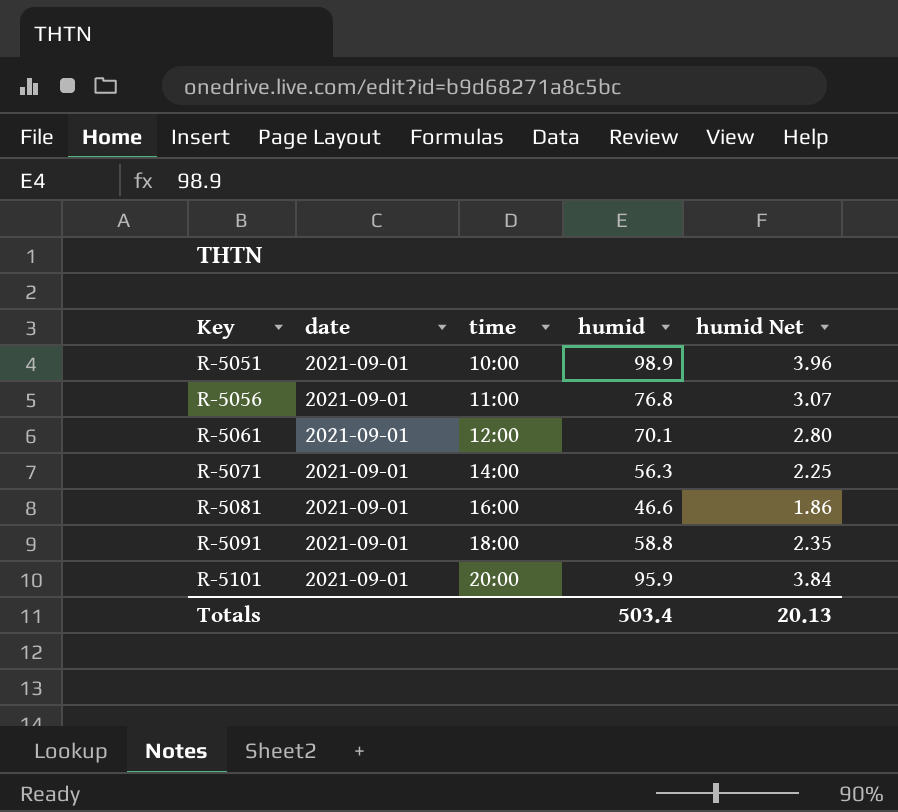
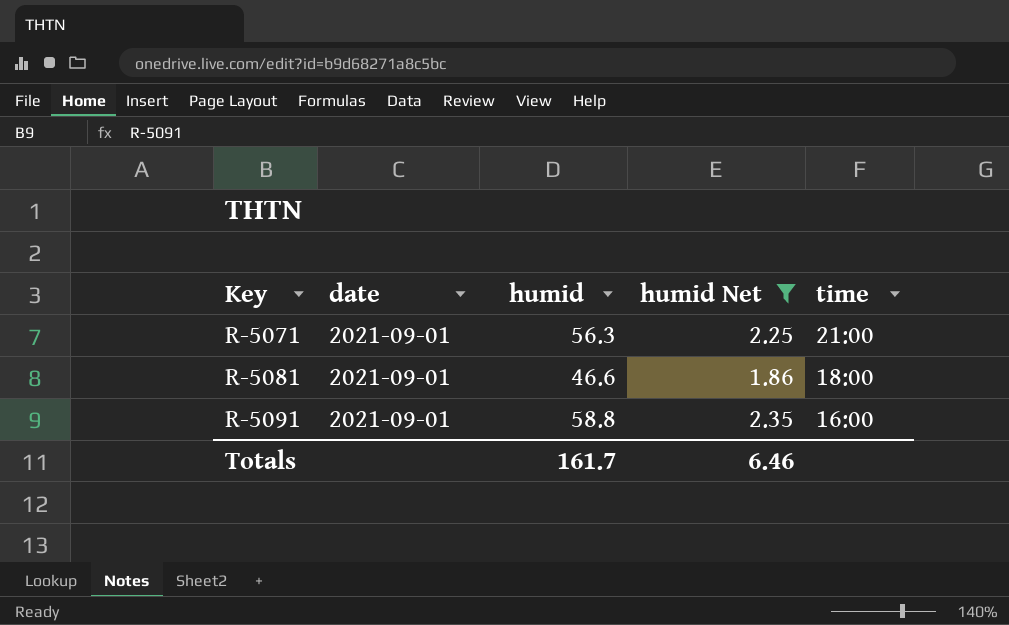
filter: none -> humid Net <= 2.35
column time | position: 3 -> 5
R-5071 | time: 14:00 -> 21:00
R-5081 | time: 16:00 -> 18:00
R-5091 | time: 18:00 -> 16:00
Totals | humid: 503.4 -> 161.7
Totals | humid Net: 20.13 -> 6.46

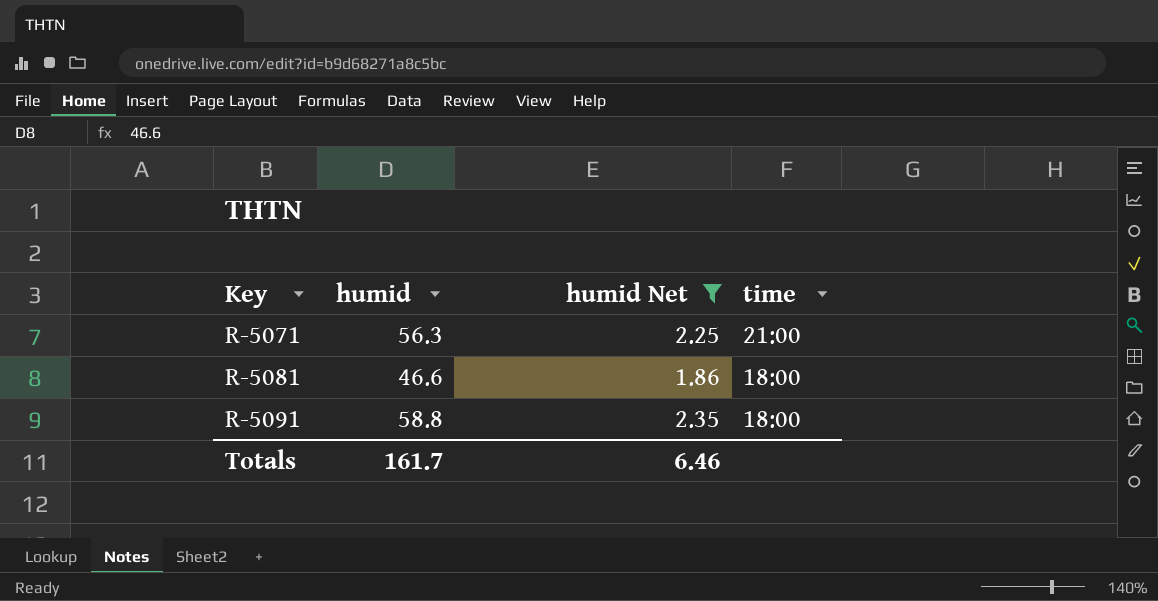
column date | position: 2 -> none
R-5091 | time: 16:00 -> 18:00

